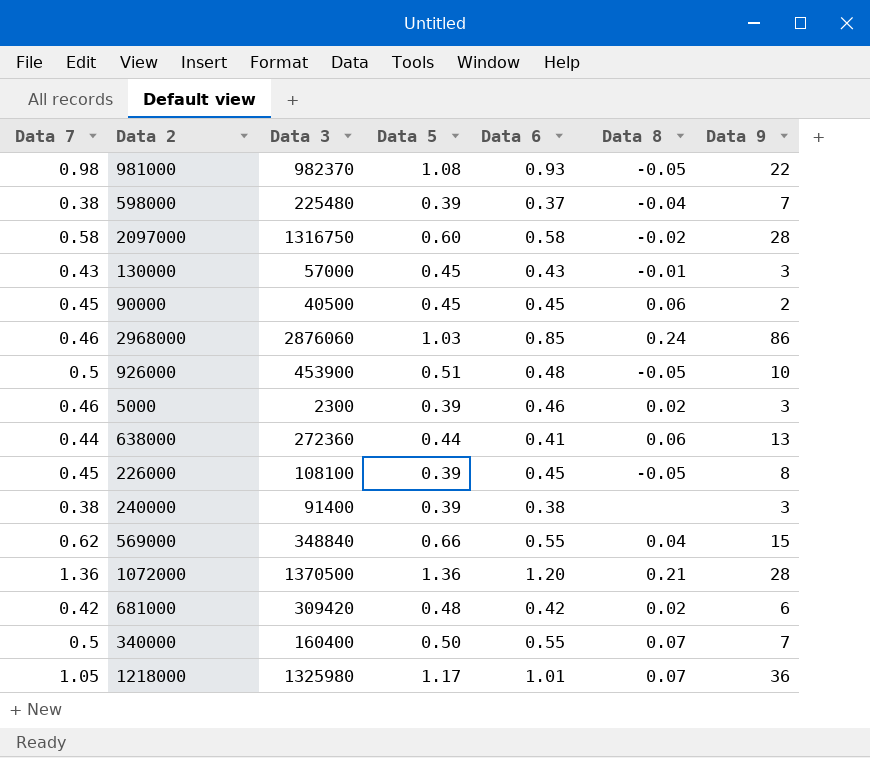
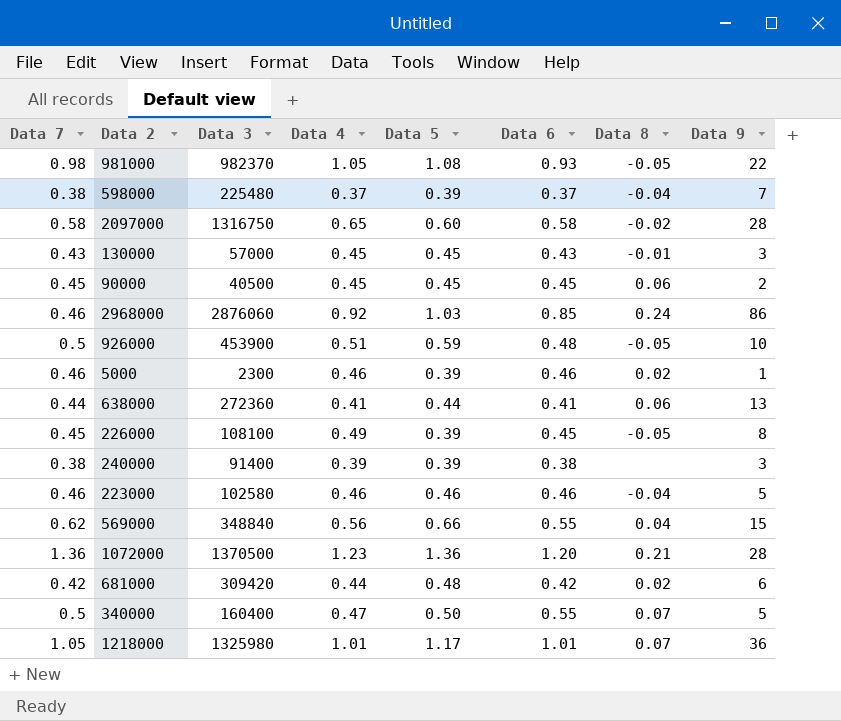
column Data 4 | position: none -> 4
926000 | Data 5: 0.51 -> 0.59
5000 | Data 9: 3 -> 1
row 223000: none -> 0.46 | 102580 | 0.46 | 0.46 | 0.46 | -0.04 | 5
340000 | Data 9: 7 -> 5

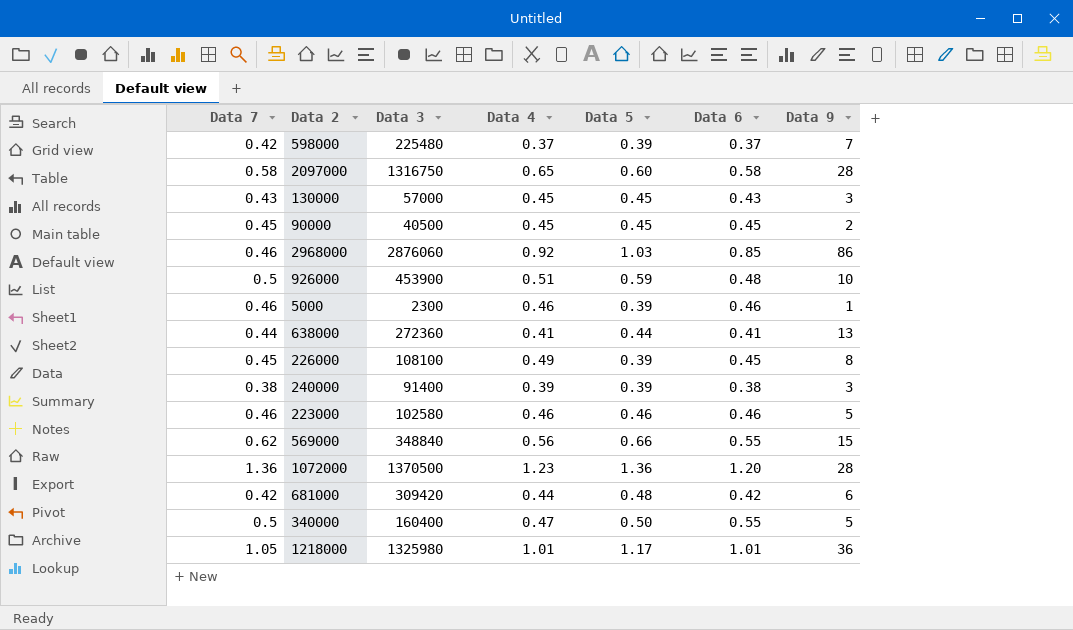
column Data 8 | position: 7 -> none
row 981000: 0.98 | 982370 | 1.05 | 1.08 | 0.93 | -0.05 | 22 -> none
598000 | Data 7: 0.38 -> 0.42

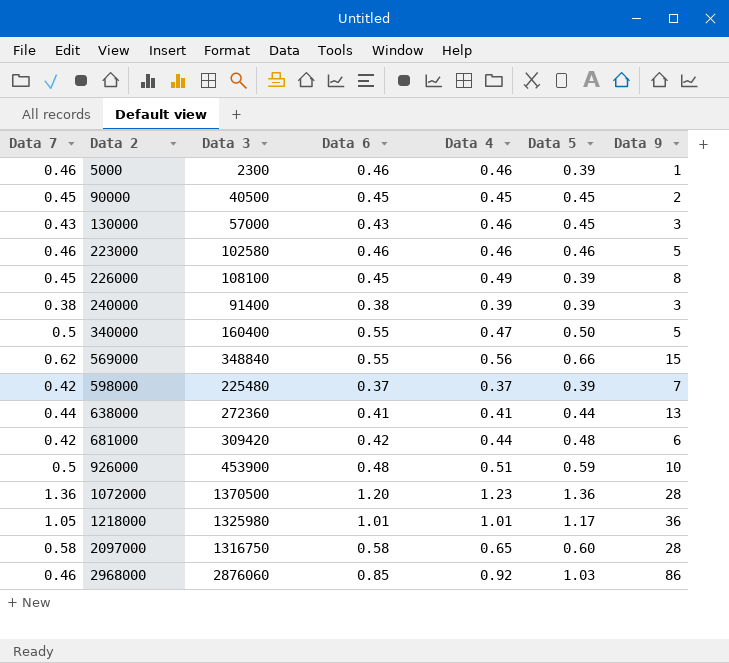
row order: none -> Data 2 ascending
column Data 6 | position: 6 -> 4
130000 | Data 4: 0.45 -> 0.46

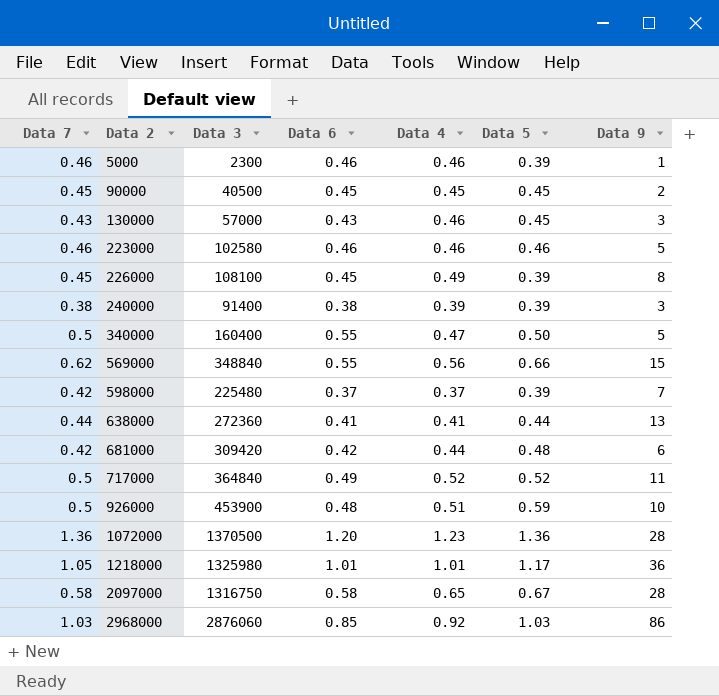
row 717000: none -> 0.5 | 364840 | 0.49 | 0.52 | 0.52 | 11
2097000 | Data 5: 0.60 -> 0.67
2968000 | Data 7: 0.46 -> 1.03

